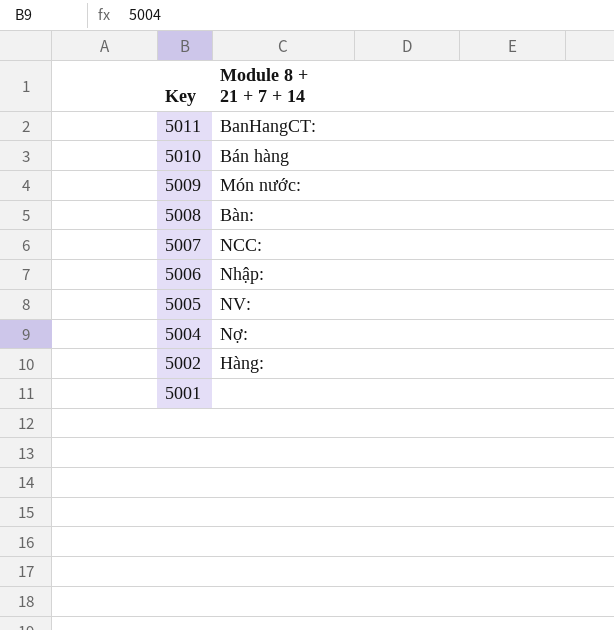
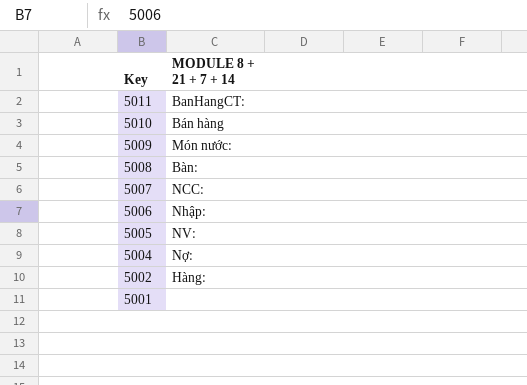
column name: Module 8 + 21 + 7 + 14 -> MODULE 8 + 21 + 7 + 14

